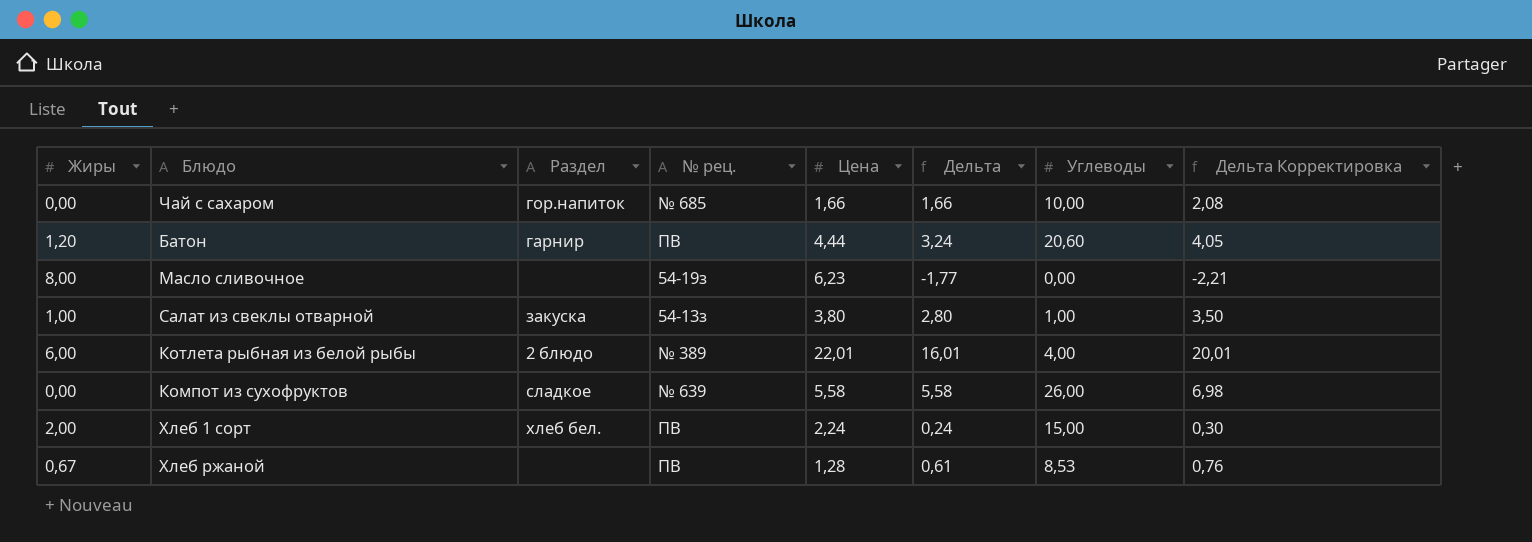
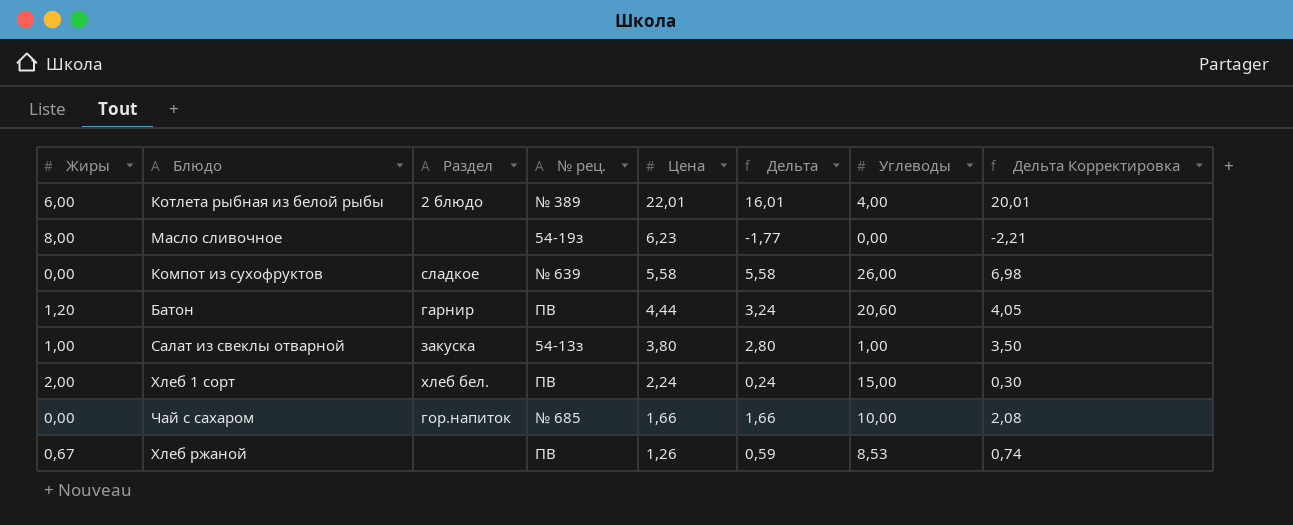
row order: none -> Цена descending
Хлеб ржаной | Цена: 1,28 -> 1,26
Хлеб ржаной | Дельта: 0,61 -> 0,59
Хлеб ржаной | Дельта Корректировка: 0,76 -> 0,74

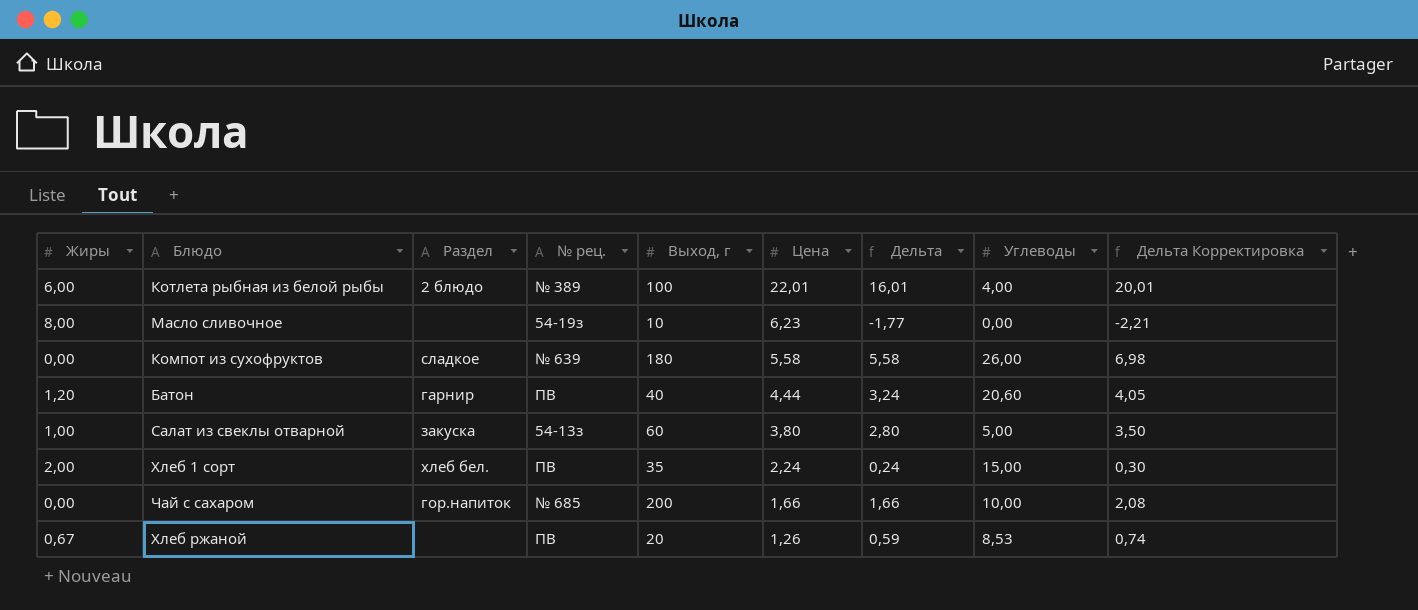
column Выход, г | position: none -> 5
Салат из свеклы отварной | Углеводы: 1,00 -> 5,00

